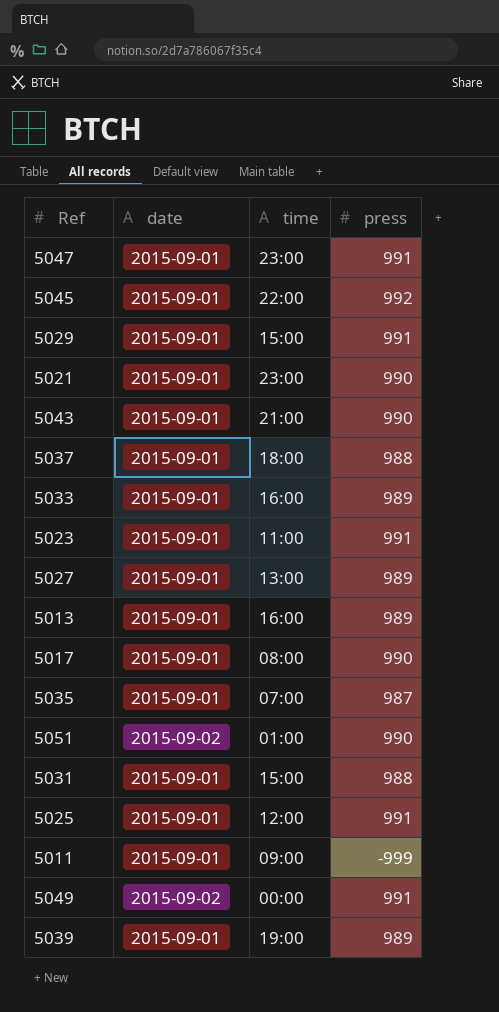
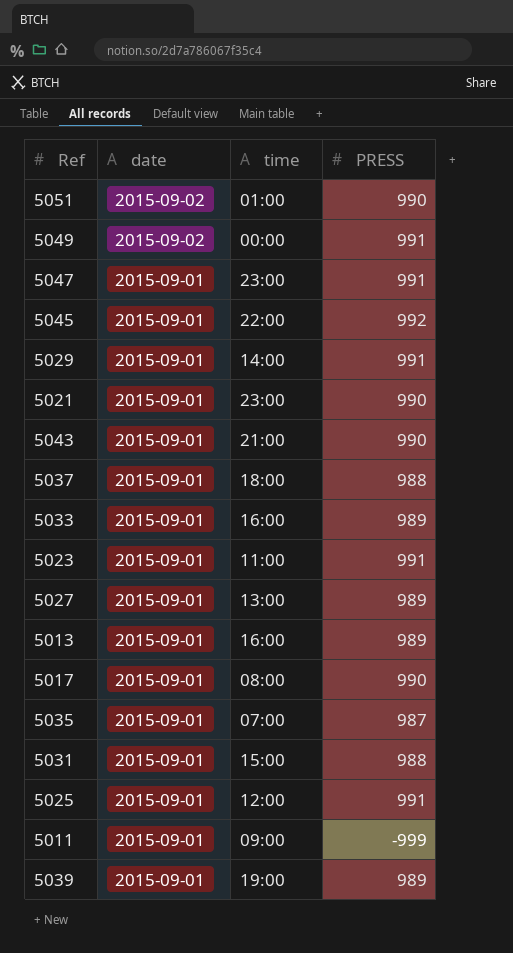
row order: none -> date descending
column name: press -> PRESS
5029 | time: 15:00 -> 14:00

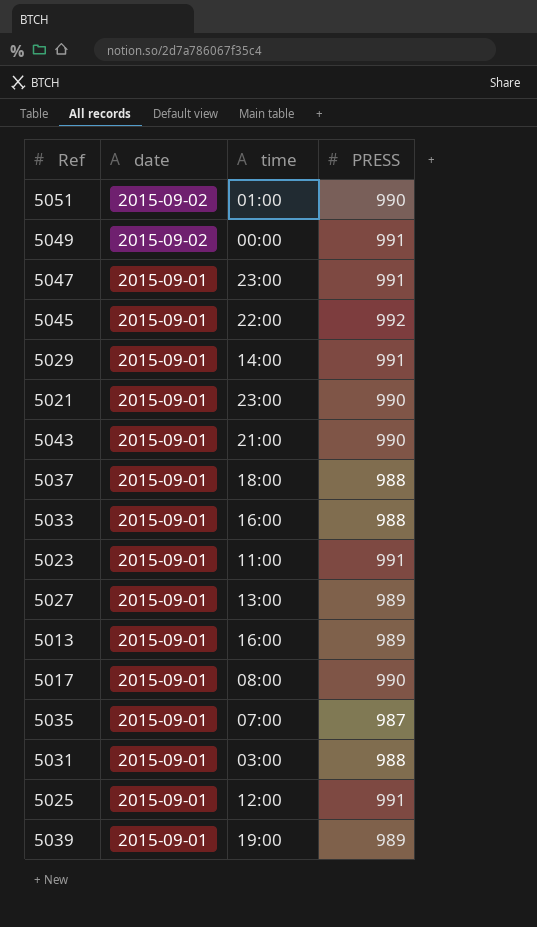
row 5011: 2015-09-01 | 09:00 | -999 -> none
5033 | PRESS: 989 -> 988
5031 | time: 15:00 -> 03:00

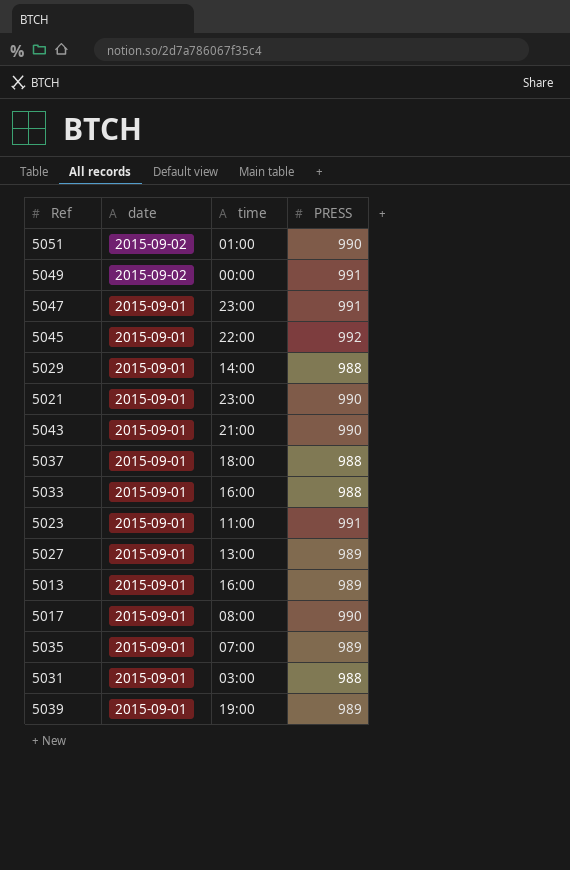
row 5025: 2015-09-01 | 12:00 | 991 -> none
5029 | PRESS: 991 -> 988
5035 | PRESS: 987 -> 989

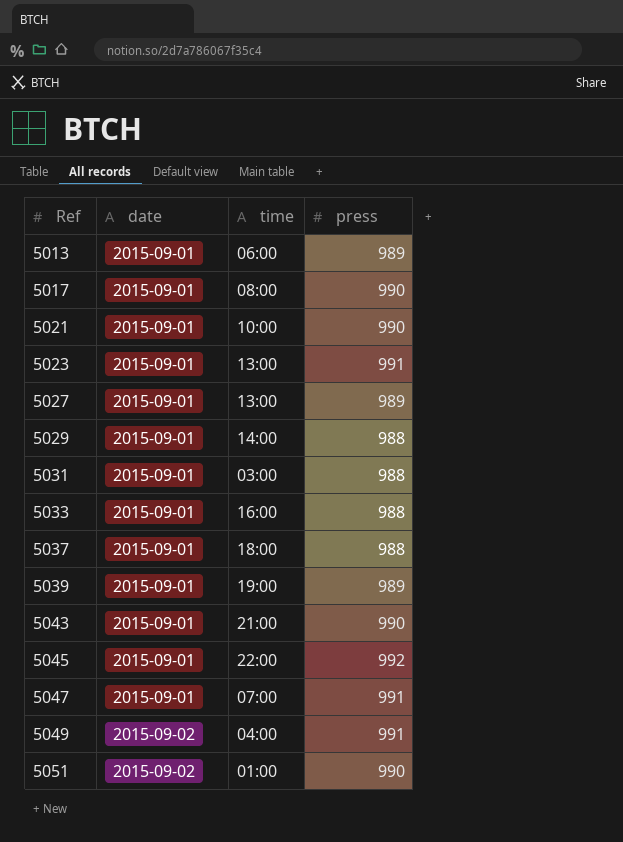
row order: date descending -> Ref ascending
column name: PRESS -> press
row 5035: 2015-09-01 | 07:00 | 989 -> none
5013 | time: 16:00 -> 06:00
5021 | time: 23:00 -> 10:00
5023 | time: 11:00 -> 13:00
5047 | time: 23:00 -> 07:00
5049 | time: 00:00 -> 04:00

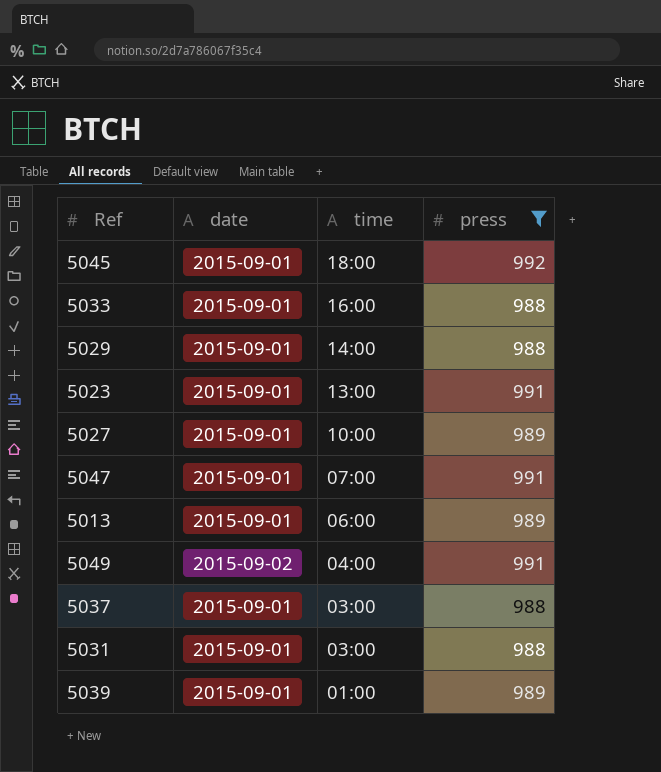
filter: none -> press != 990
row order: Ref ascending -> time descending
5045 | time: 22:00 -> 18:00
5027 | time: 13:00 -> 10:00
5037 | time: 18:00 -> 03:00
5039 | time: 19:00 -> 01:00

